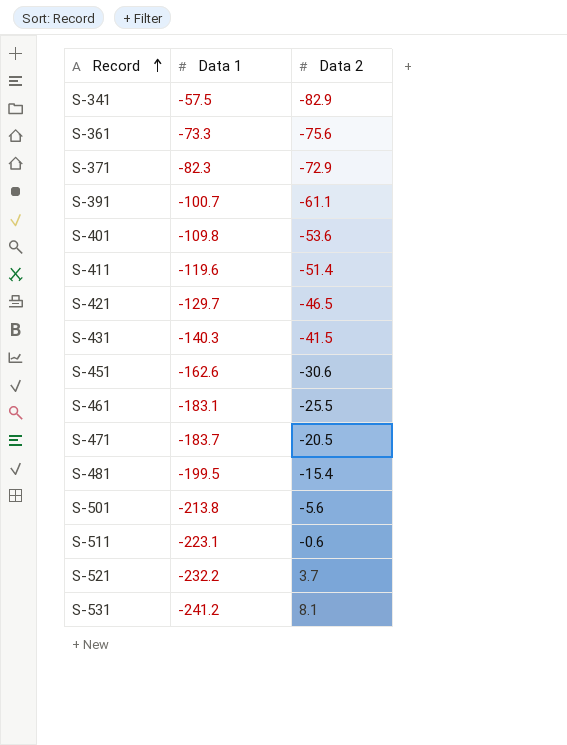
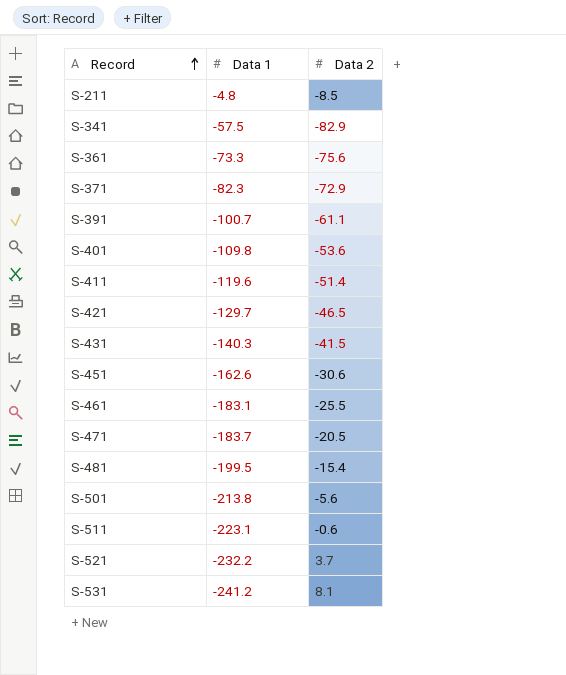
row S-211: none -> -4.8 | -8.5

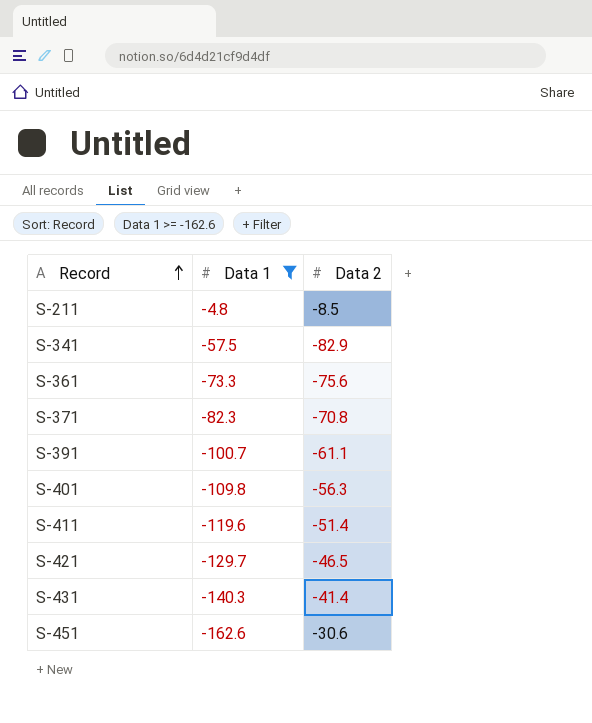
filter: none -> Data 1 >= -162.6
S-371 | Data 2: -72.9 -> -70.8
S-401 | Data 2: -53.6 -> -56.3
S-431 | Data 2: -41.5 -> -41.4

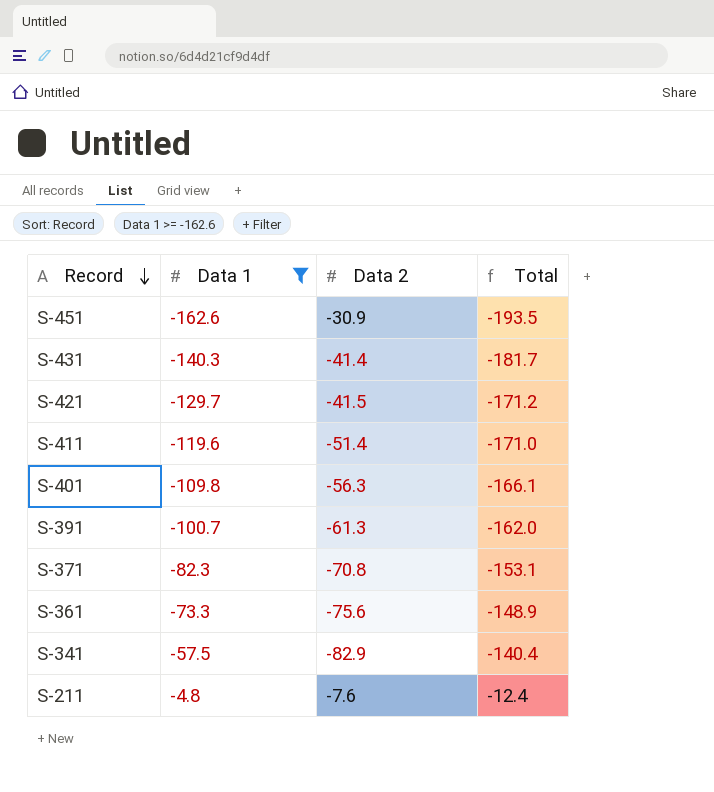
row order: Record ascending -> Record descending
column Total | formula: none -> [Data 1] + [Data 2]
S-451 | Data 2: -30.6 -> -30.9
S-421 | Data 2: -46.5 -> -41.5
S-391 | Data 2: -61.1 -> -61.3
S-211 | Data 2: -8.5 -> -7.6

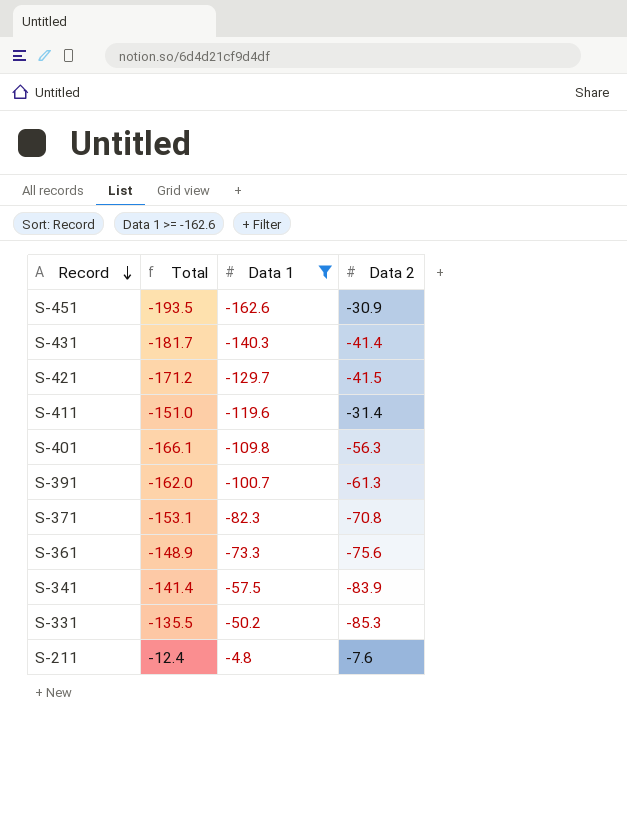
column Total | position: 4 -> 2
S-411 | Total: -171.0 -> -151.0
S-411 | Data 2: -51.4 -> -31.4
S-341 | Total: -140.4 -> -141.4
S-341 | Data 2: -82.9 -> -83.9
row S-331: none -> -135.5 | -50.2 | -85.3

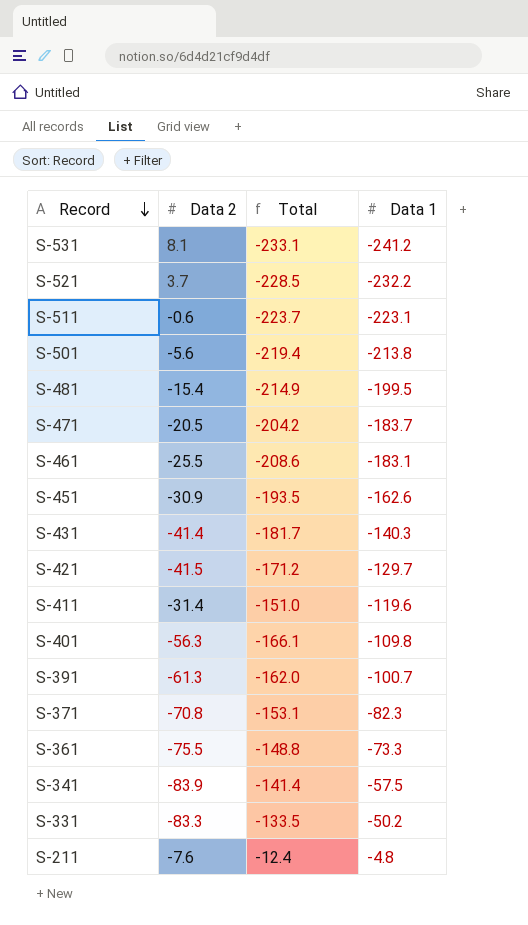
filter: Data 1 >= -162.6 -> none
column Data 2 | position: 4 -> 2
S-361 | Data 2: -75.6 -> -75.5
S-361 | Total: -148.9 -> -148.8
S-331 | Data 2: -85.3 -> -83.3
S-331 | Total: -135.5 -> -133.5

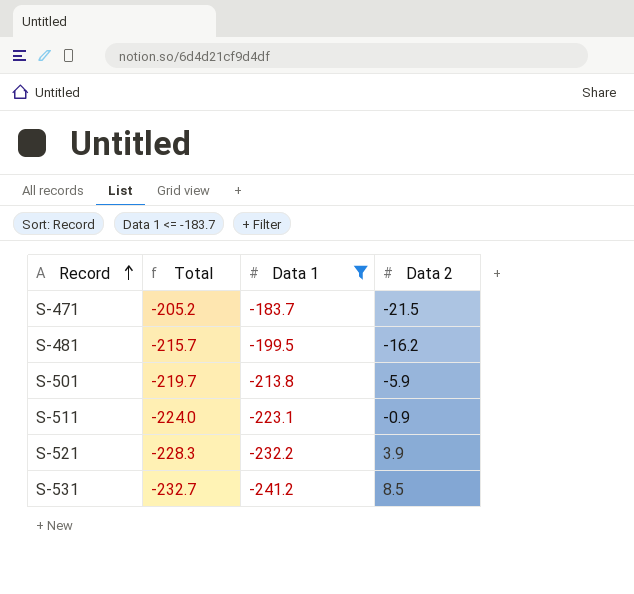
filter: none -> Data 1 <= -183.7
row order: Record descending -> Record ascending
column Data 2 | position: 2 -> 4
S-471 | Total: -204.2 -> -205.2
S-471 | Data 2: -20.5 -> -21.5
S-481 | Total: -214.9 -> -215.7
S-481 | Data 2: -15.4 -> -16.2
S-501 | Total: -219.4 -> -219.7
S-501 | Data 2: -5.6 -> -5.9
S-511 | Total: -223.7 -> -224.0
S-511 | Data 2: -0.6 -> -0.9
S-521 | Total: -228.5 -> -228.3
S-521 | Data 2: 3.7 -> 3.9
S-531 | Total: -233.1 -> -232.7
S-531 | Data 2: 8.1 -> 8.5

